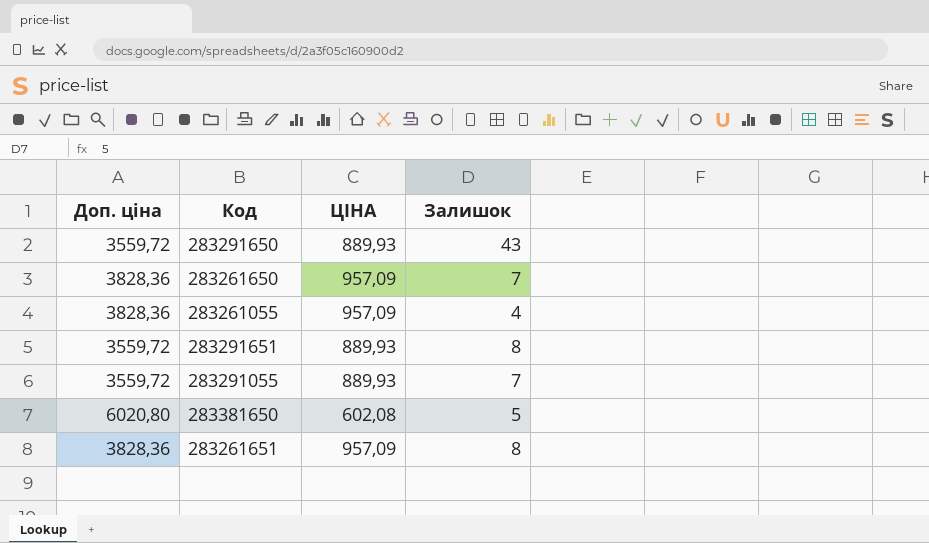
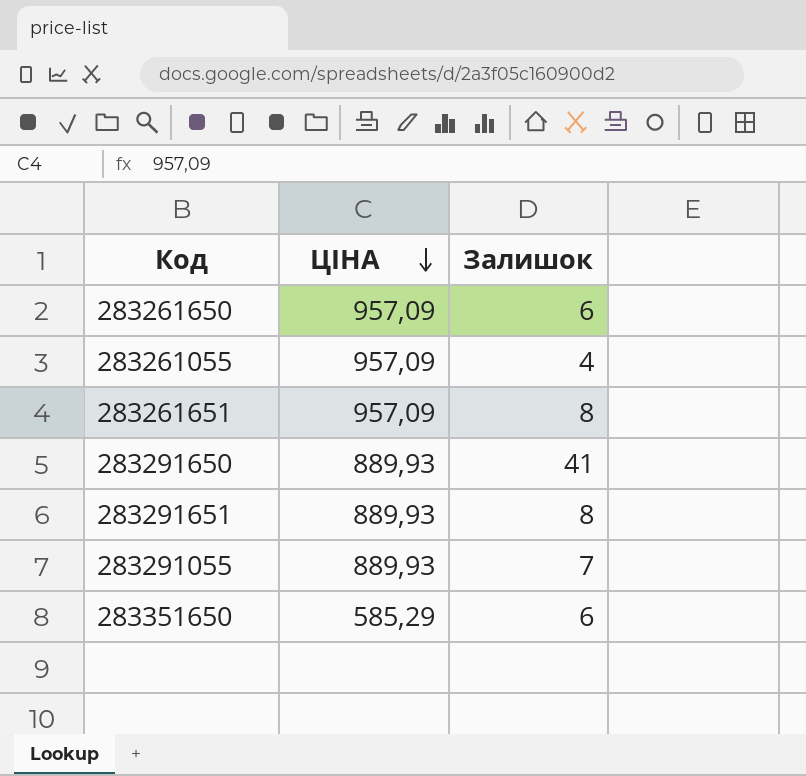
row order: none -> ЦІНА descending
column Доп. ціна | position: 1 -> none
row 283381650: 6020,80 | 602,08 | 5 -> none
283261650 | Залишок: 7 -> 6
283291650 | Залишок: 43 -> 41
row 283351650: none -> 585,29 | 6

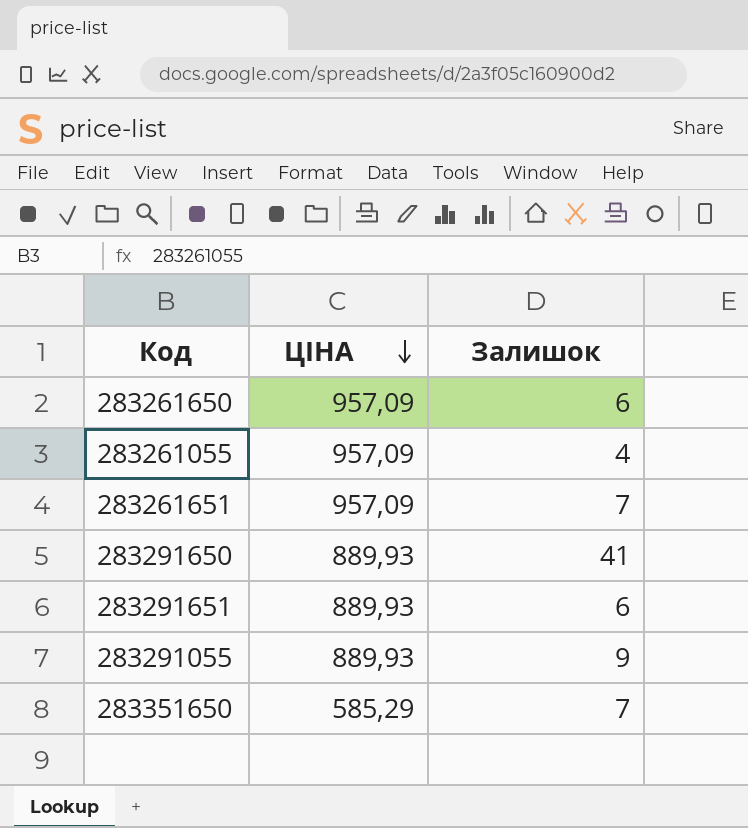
283261651 | Залишок: 8 -> 7
283291651 | Залишок: 8 -> 6
283291055 | Залишок: 7 -> 9
283351650 | Залишок: 6 -> 7

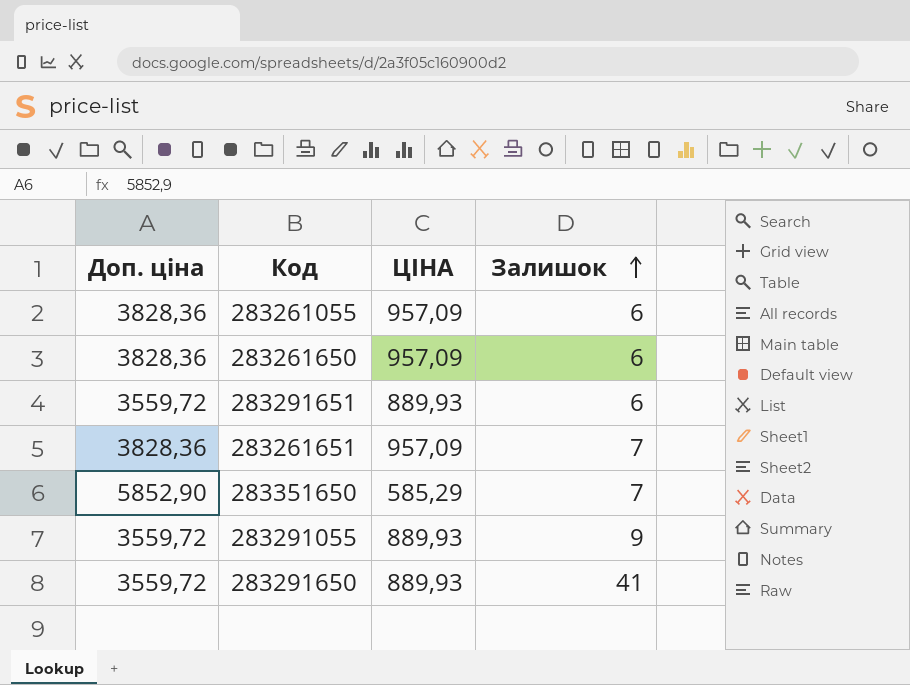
row order: ЦІНА descending -> Залишок ascending
column Доп. ціна | position: none -> 1
283261055 | Залишок: 4 -> 6

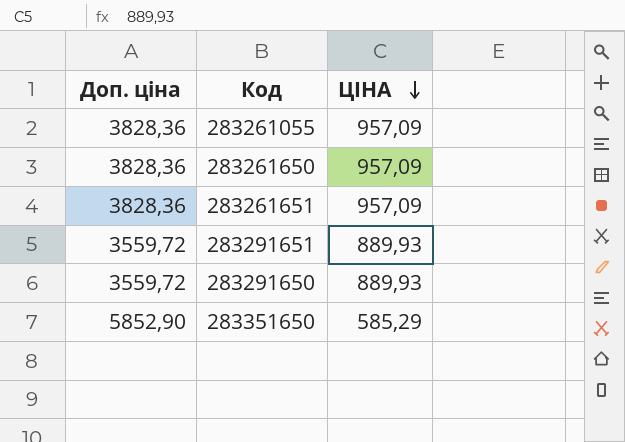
row order: Залишок ascending -> ЦІНА descending
column Залишок | position: 4 -> none
row 283291055: 3559,72 | 889,93 | 9 -> none

